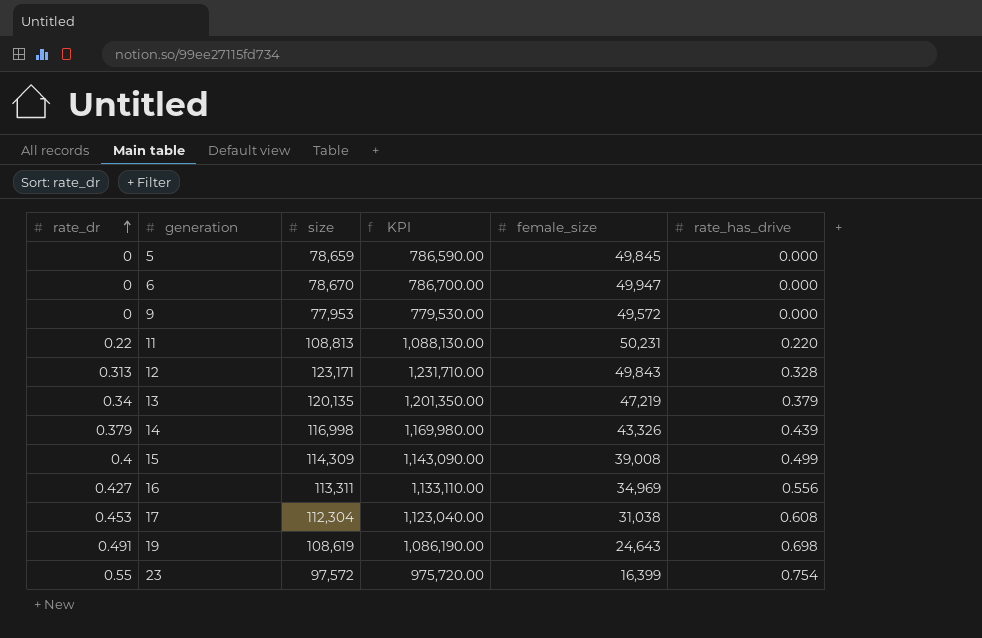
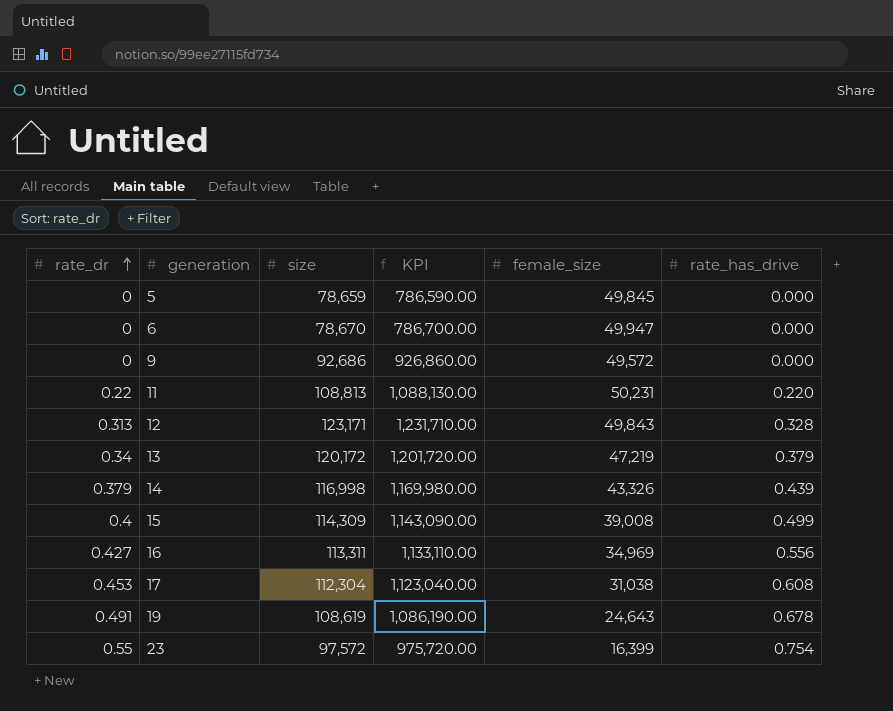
9 | size: 77,953 -> 92,686
9 | KPI: 779,530.00 -> 926,860.00
13 | size: 120,135 -> 120,172
13 | KPI: 1,201,350.00 -> 1,201,720.00
19 | rate_has_drive: 0.698 -> 0.678

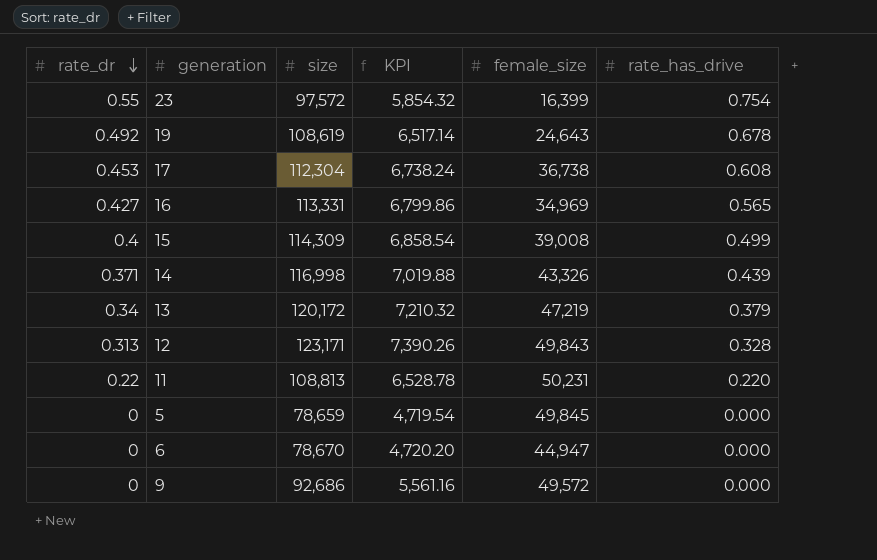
row order: rate_dr ascending -> rate_dr descending
column KPI | formula: [size] * 10 -> [size] * 0.06
19 | rate_dr: 0.491 -> 0.492
17 | female_size: 31,038 -> 36,738
16 | size: 113,311 -> 113,331
16 | rate_has_drive: 0.556 -> 0.565
14 | rate_dr: 0.379 -> 0.371
6 | female_size: 49,947 -> 44,947

